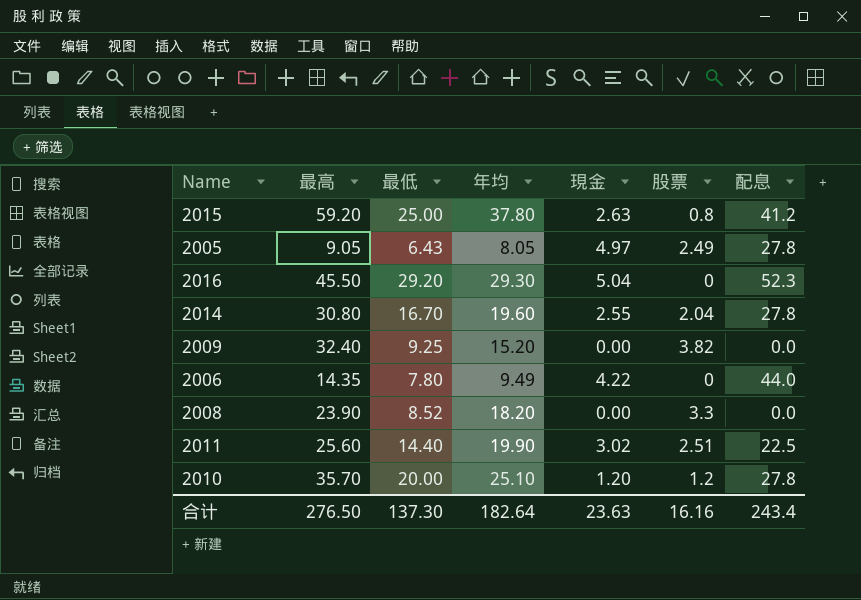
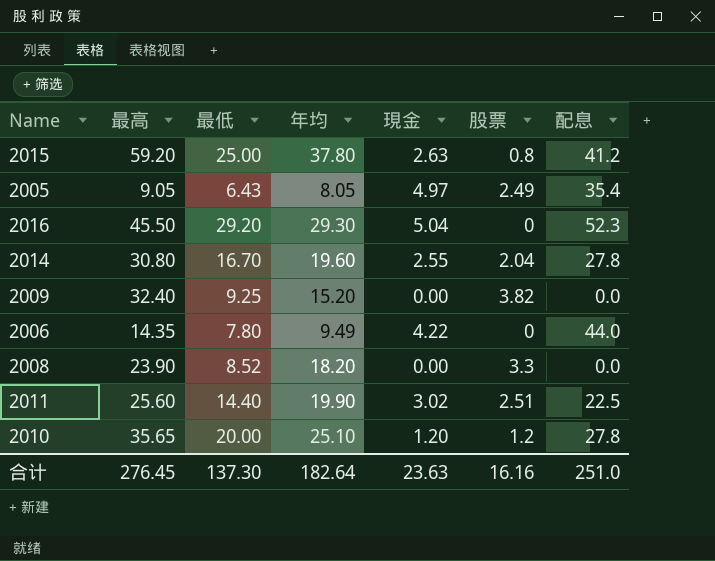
2005 | 配息: 27.8 -> 35.4
2010 | 最高: 35.70 -> 35.65
合计 | 最高: 276.50 -> 276.45
合计 | 配息: 243.4 -> 251.0

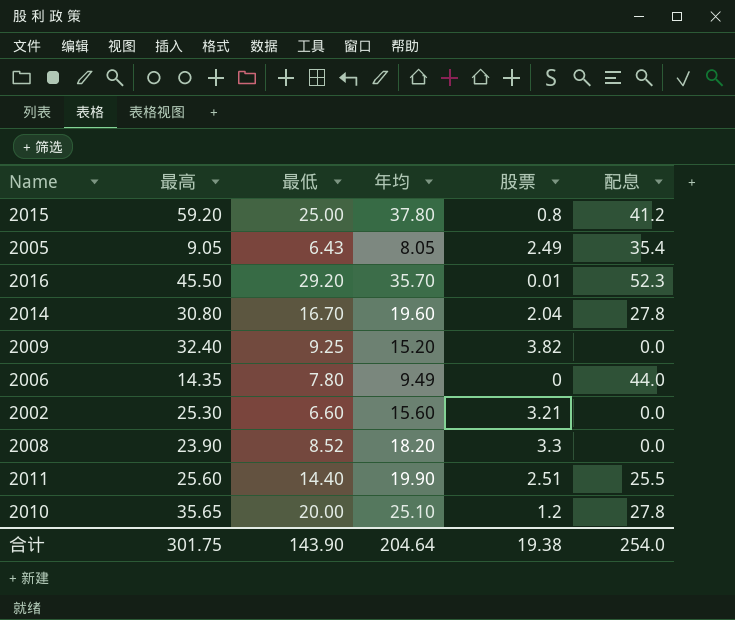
column 現金 | position: 5 -> none
2016 | 年均: 29.30 -> 35.70
2016 | 股票: 0 -> 0.01
row 2002: none -> 25.30 | 6.60 | 15.60 | 3.21 | 0.0
2011 | 配息: 22.5 -> 25.5
合计 | 最高: 276.45 -> 301.75
合计 | 最低: 137.30 -> 143.90
合计 | 年均: 182.64 -> 204.64
合计 | 股票: 16.16 -> 19.38
合计 | 配息: 251.0 -> 254.0

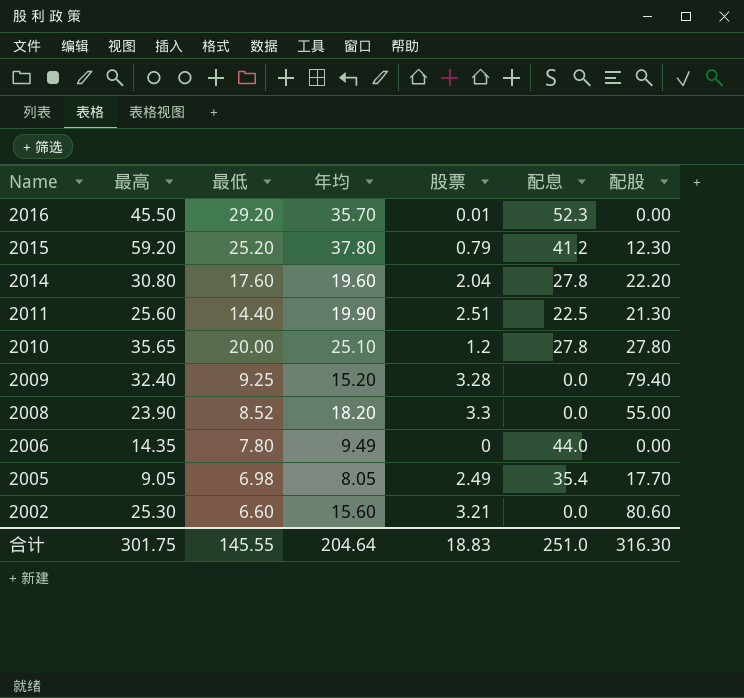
row order: none -> Name descending
column 配股 | position: none -> 7
2015 | 最低: 25.00 -> 25.20
2015 | 股票: 0.8 -> 0.79
2014 | 最低: 16.70 -> 17.60
2011 | 配息: 25.5 -> 22.5
2009 | 股票: 3.82 -> 3.28
2005 | 最低: 6.43 -> 6.98
合计 | 最低: 143.90 -> 145.55
合计 | 股票: 19.38 -> 18.83
合计 | 配息: 254.0 -> 251.0

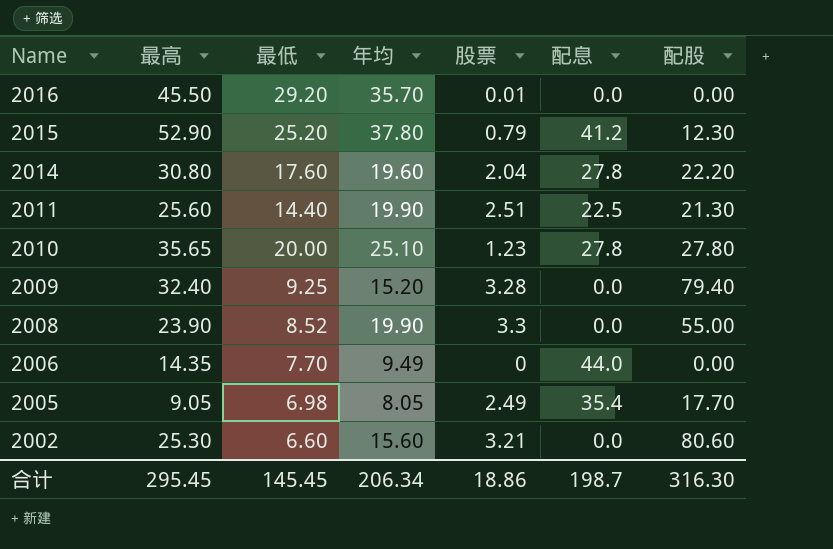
2016 | 配息: 52.3 -> 0.0
2015 | 最高: 59.20 -> 52.90
2010 | 股票: 1.2 -> 1.23
2008 | 年均: 18.20 -> 19.90
2006 | 最低: 7.80 -> 7.70
合计 | 最高: 301.75 -> 295.45
合计 | 最低: 145.55 -> 145.45
合计 | 年均: 204.64 -> 206.34
合计 | 股票: 18.83 -> 18.86
合计 | 配息: 251.0 -> 198.7

